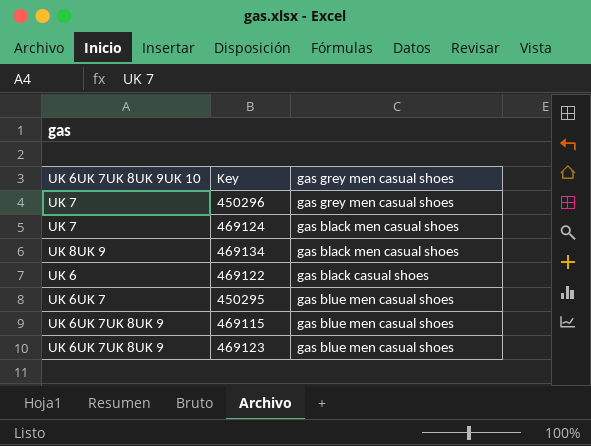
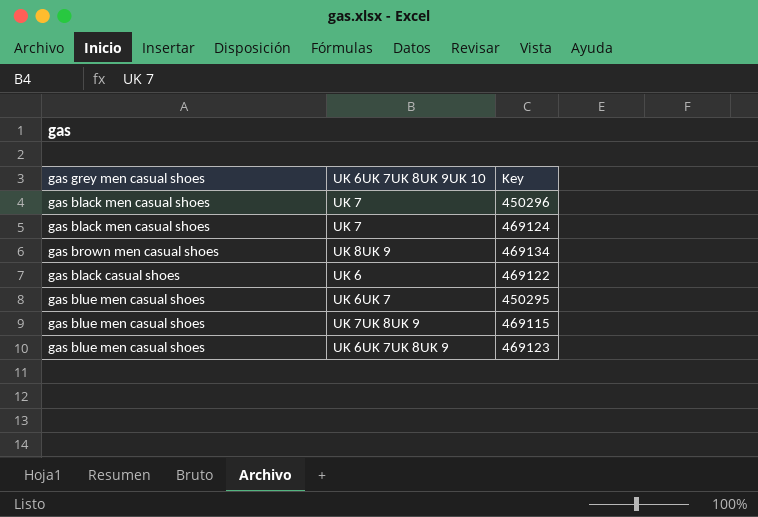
column gas grey men casual shoes | position: 3 -> 1
450296 | gas grey men casual shoes: gas grey men casual shoes -> gas black men casual shoes
469134 | gas grey men casual shoes: gas black men casual shoes -> gas brown men casual shoes
469115 | UK 6UK 7UK 8UK 9UK 10: UK 6UK 7UK 8UK 9 -> UK 7UK 8UK 9

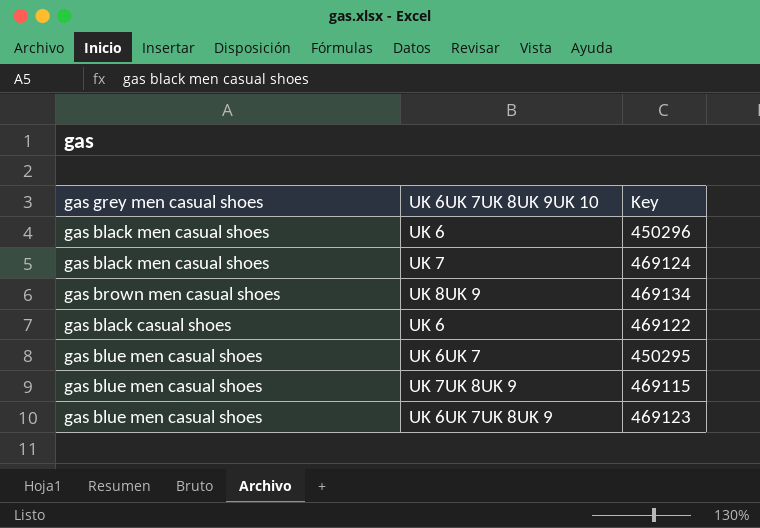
450296 | UK 6UK 7UK 8UK 9UK 10: UK 7 -> UK 6

